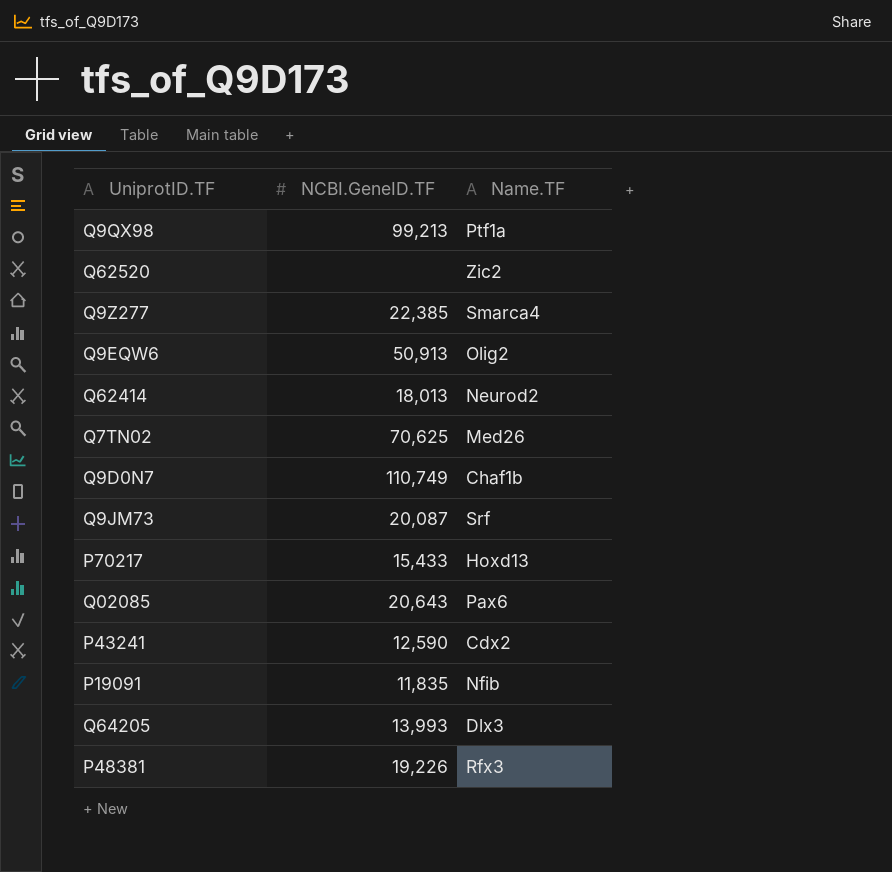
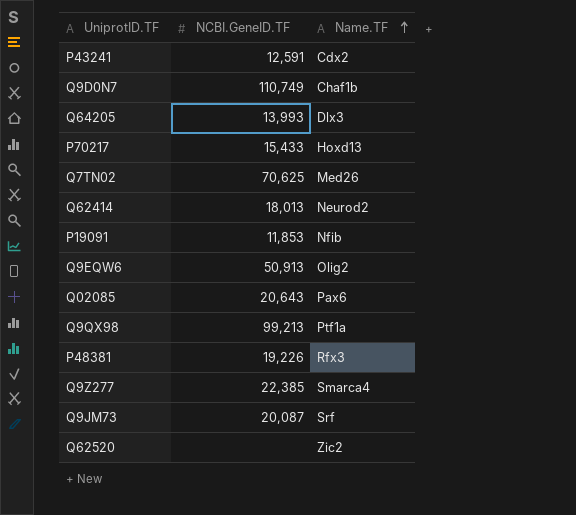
row order: none -> Name.TF ascending
P43241 | NCBI.GeneID.TF: 12,590 -> 12,591
P19091 | NCBI.GeneID.TF: 11,835 -> 11,853

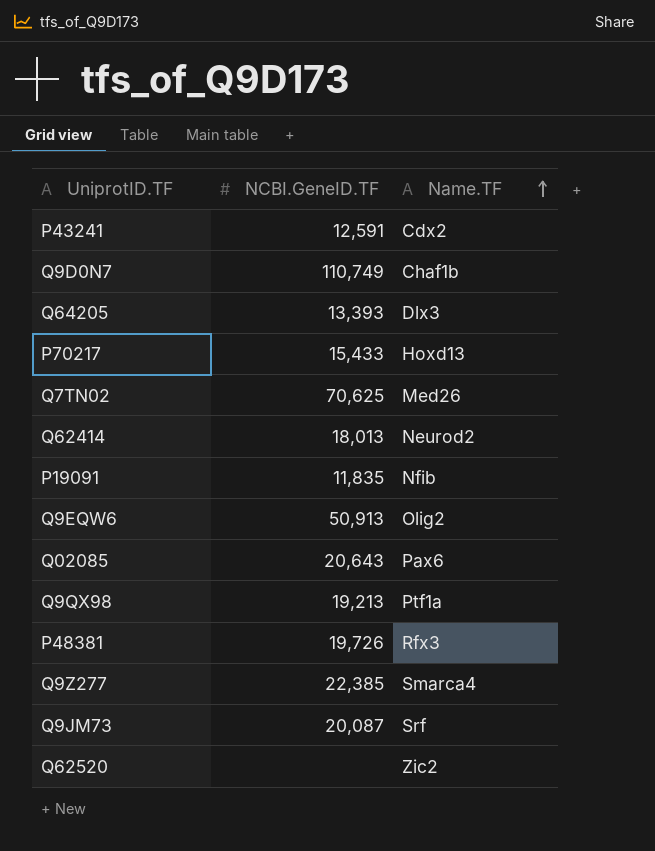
Q64205 | NCBI.GeneID.TF: 13,993 -> 13,393
P19091 | NCBI.GeneID.TF: 11,853 -> 11,835
Q9QX98 | NCBI.GeneID.TF: 99,213 -> 19,213
P48381 | NCBI.GeneID.TF: 19,226 -> 19,726

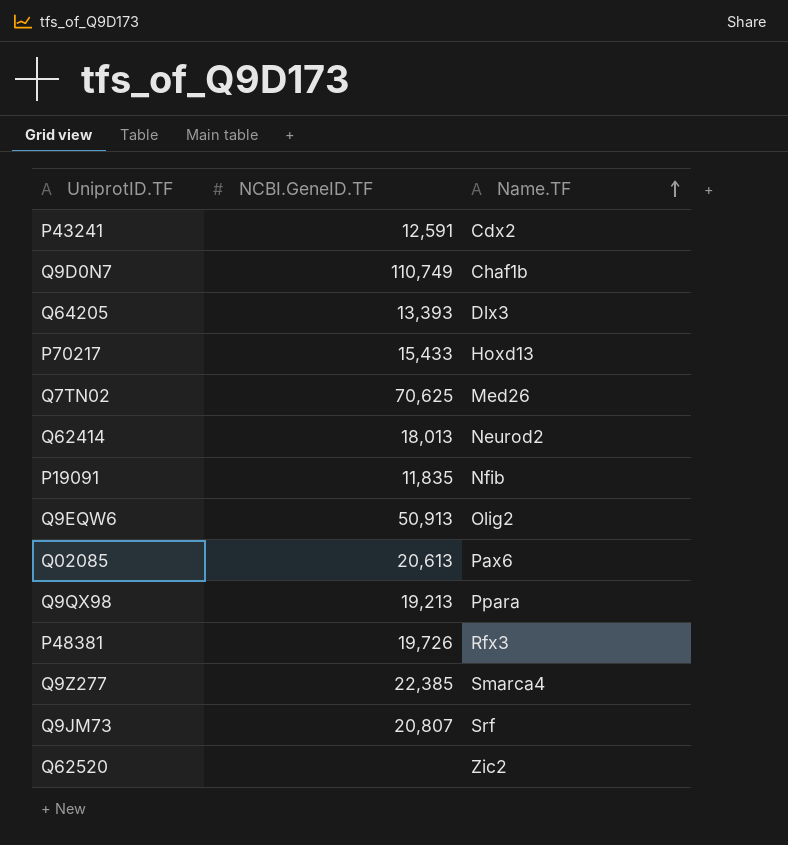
Q02085 | NCBI.GeneID.TF: 20,643 -> 20,613
Q9QX98 | Name.TF: Ptf1a -> Ppara
Q9JM73 | NCBI.GeneID.TF: 20,087 -> 20,807

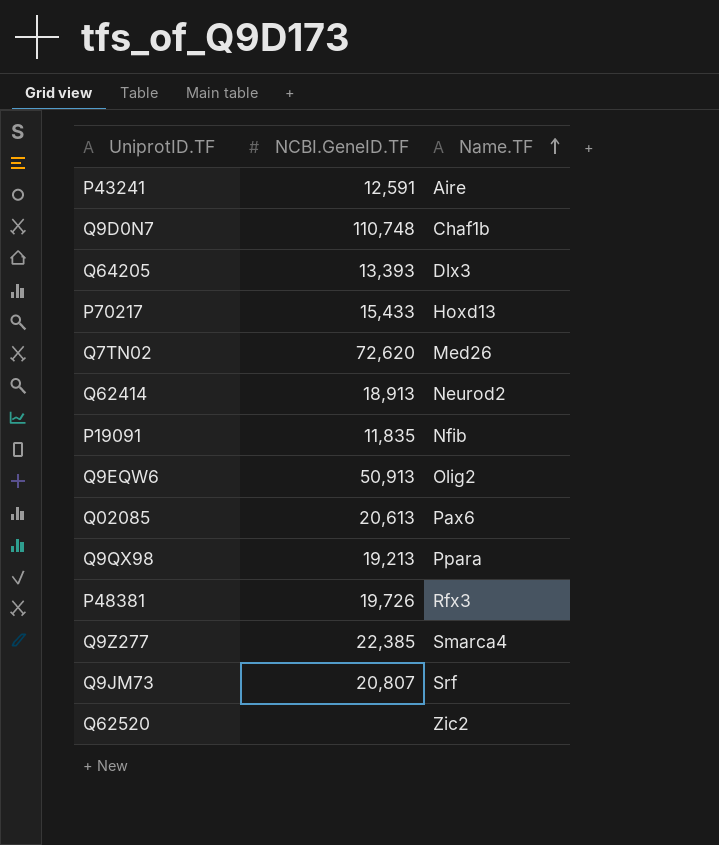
P43241 | Name.TF: Cdx2 -> Aire
Q9D0N7 | NCBI.GeneID.TF: 110,749 -> 110,748
Q7TN02 | NCBI.GeneID.TF: 70,625 -> 72,620
Q62414 | NCBI.GeneID.TF: 18,013 -> 18,913

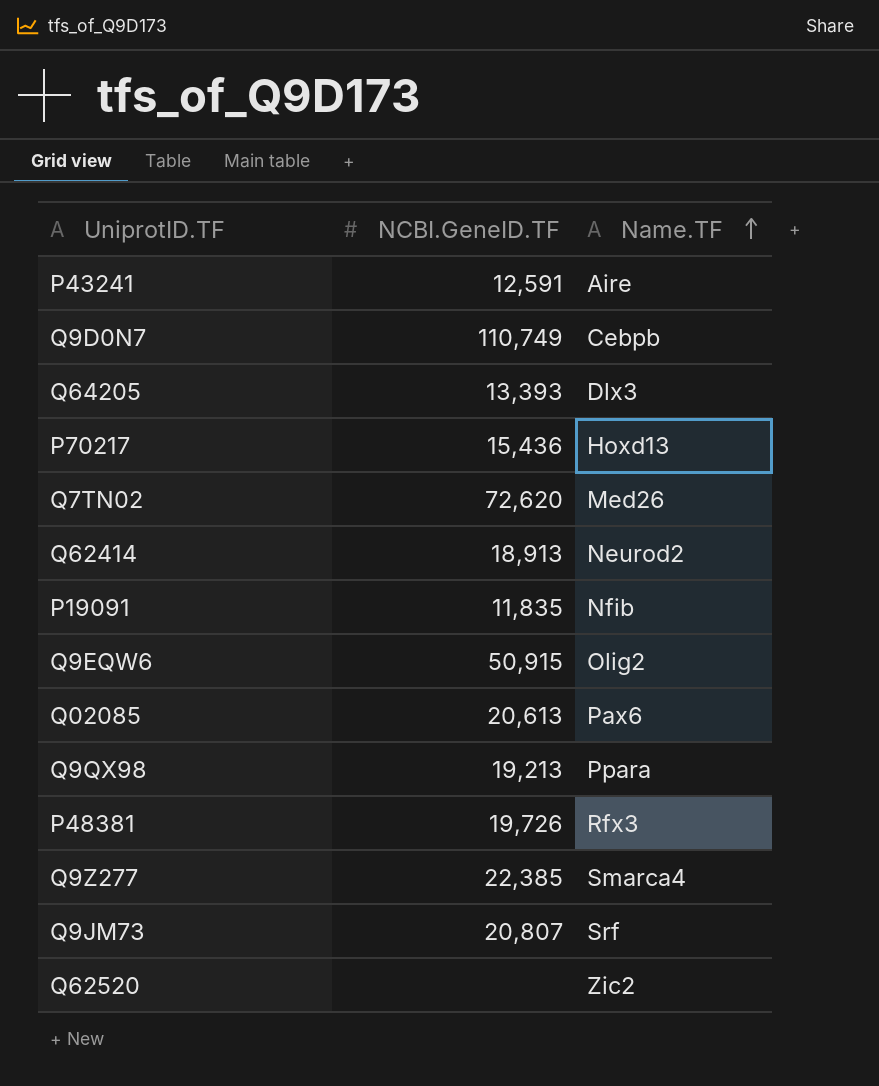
Q9D0N7 | NCBI.GeneID.TF: 110,748 -> 110,749
Q9D0N7 | Name.TF: Chaf1b -> Cebpb
P70217 | NCBI.GeneID.TF: 15,433 -> 15,436
Q9EQW6 | NCBI.GeneID.TF: 50,913 -> 50,915

